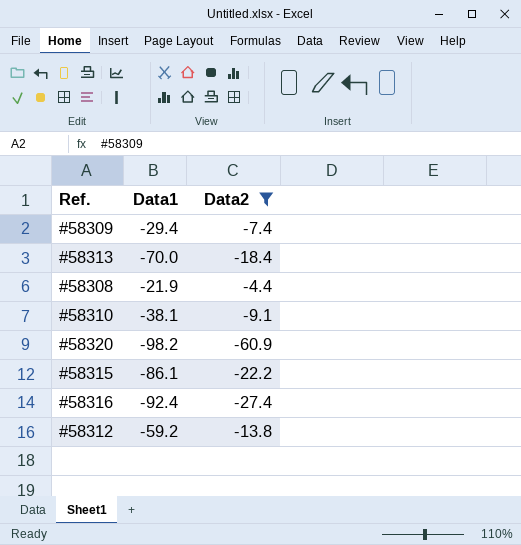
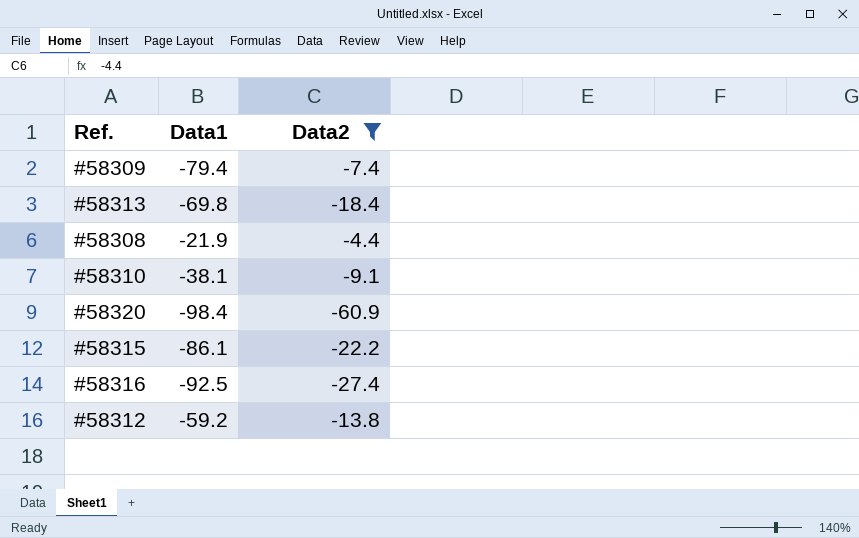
#58309 | Data1: -29.4 -> -79.4
#58313 | Data1: -70.0 -> -69.8
#58320 | Data1: -98.2 -> -98.4
#58316 | Data1: -92.4 -> -92.5

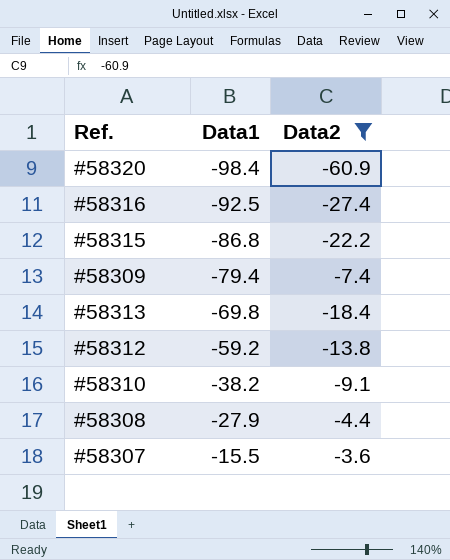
row order: none -> Data1 ascending
#58315 | Data1: -86.1 -> -86.8
#58310 | Data1: -38.1 -> -38.2
#58308 | Data1: -21.9 -> -27.9
row #58307: none -> -15.5 | -3.6

